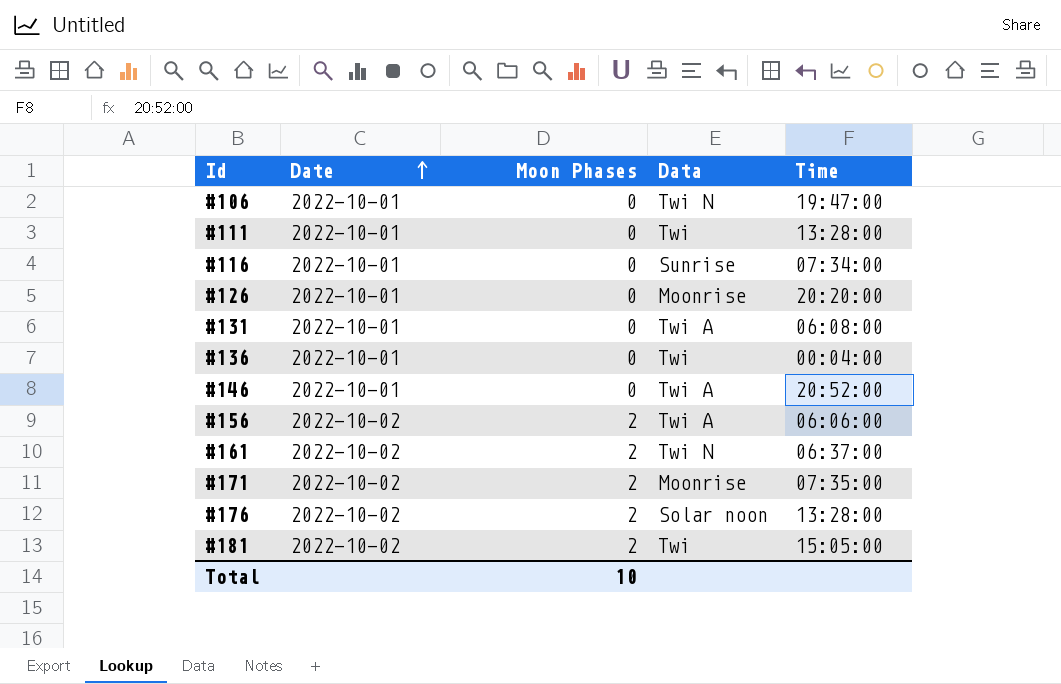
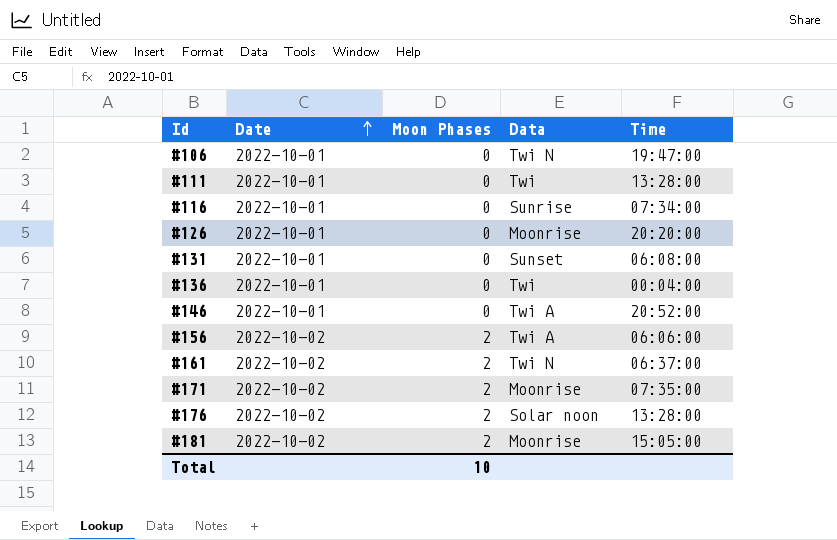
#131 | Data: Twi A -> Sunset
#181 | Data: Twi -> Moonrise

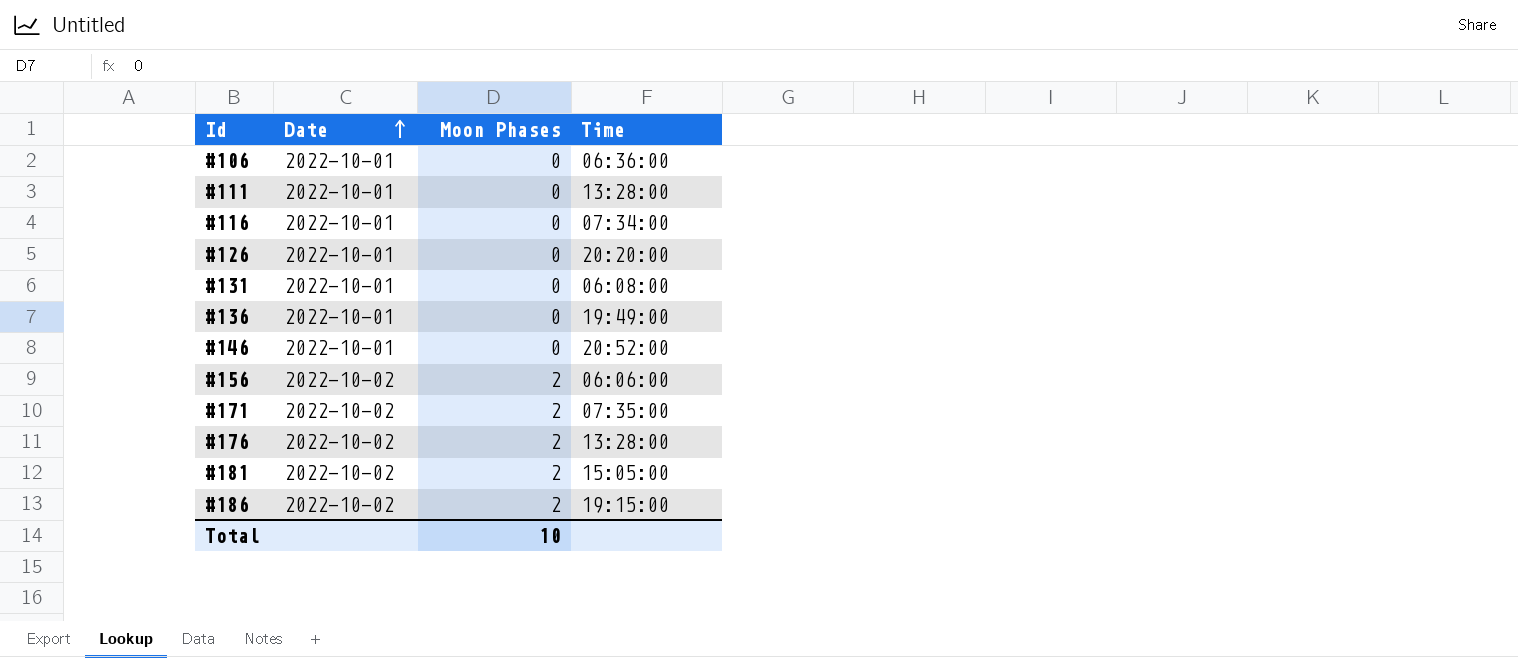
column Data | position: 4 -> none
row #161: 2022-10-02 | 2 | Twi N | 06:37:00 -> none
#106 | Time: 19:47:00 -> 06:36:00
#136 | Time: 00:04:00 -> 19:49:00
row #186: none -> 2022-10-02 | 2 | 19:15:00

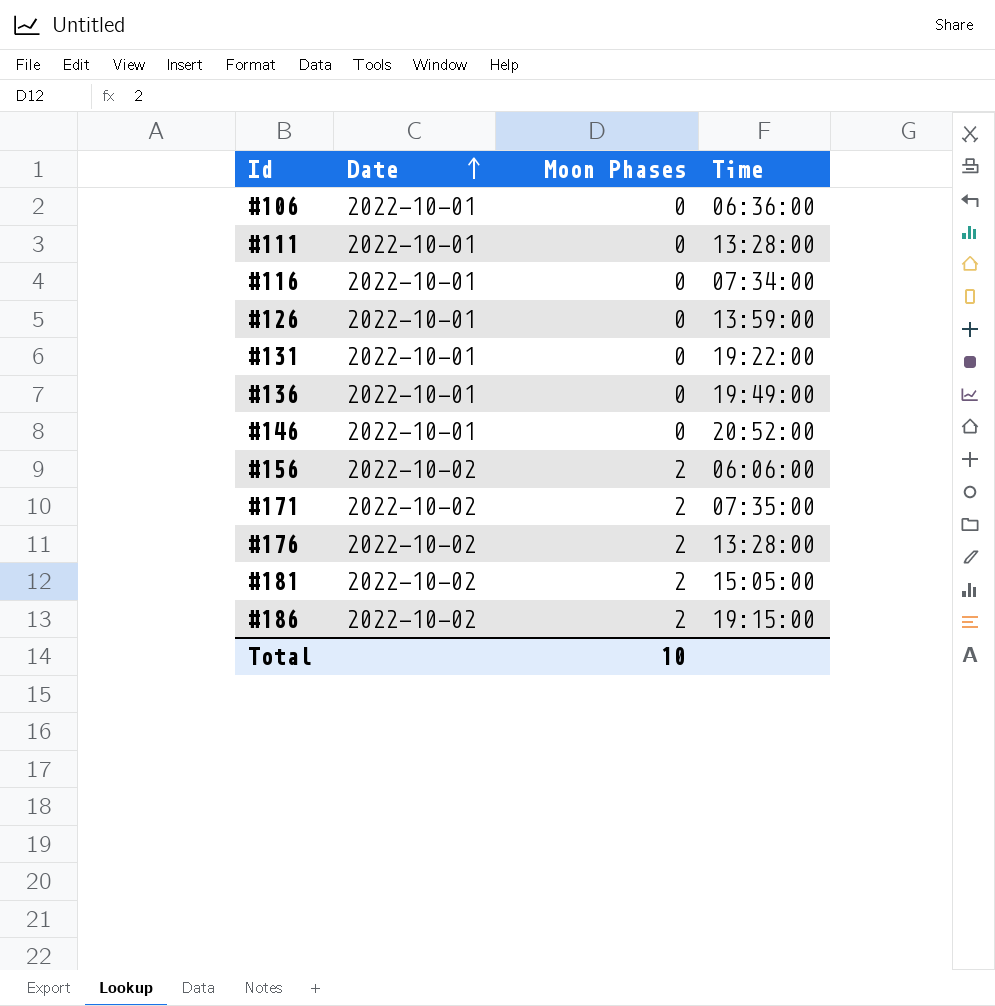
#126 | Time: 20:20:00 -> 13:59:00
#131 | Time: 06:08:00 -> 19:22:00

